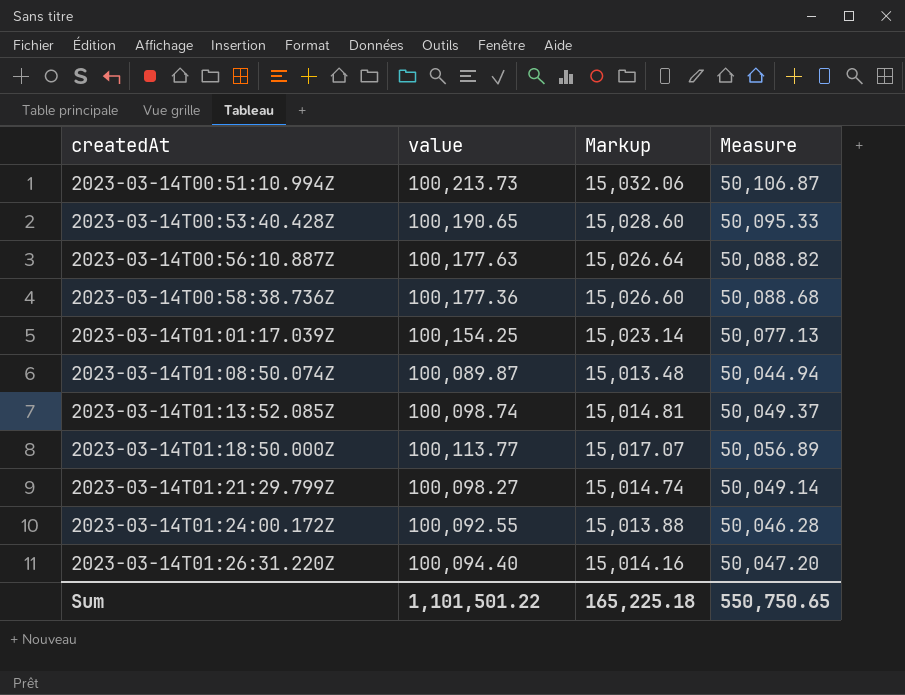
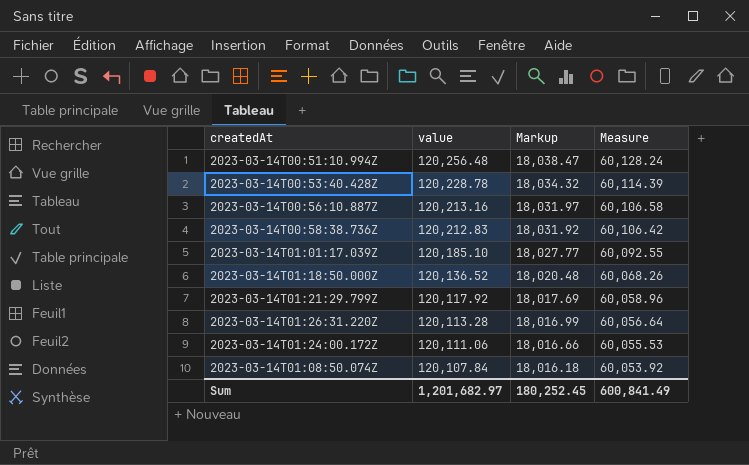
row order: createdAt ascending -> value descending
row 2023-03-14T01:13:52.085Z: 100,098.74 | 15,014.81 | 50,049.37 -> none
2023-03-14T00:51:10.994Z | value: 100,213.73 -> 120,256.48
2023-03-14T00:51:10.994Z | Markup: 15,032.06 -> 18,038.47
2023-03-14T00:51:10.994Z | Measure: 50,106.87 -> 60,128.24
2023-03-14T00:53:40.428Z | value: 100,190.65 -> 120,228.78
2023-03-14T00:53:40.428Z | Markup: 15,028.60 -> 18,034.32
2023-03-14T00:53:40.428Z | Measure: 50,095.33 -> 60,114.39
2023-03-14T00:56:10.887Z | value: 100,177.63 -> 120,213.16
2023-03-14T00:56:10.887Z | Markup: 15,026.64 -> 18,031.97
2023-03-14T00:56:10.887Z | Measure: 50,088.82 -> 60,106.58
2023-03-14T00:58:38.736Z | value: 100,177.36 -> 120,212.83
2023-03-14T00:58:38.736Z | Markup: 15,026.60 -> 18,031.92
2023-03-14T00:58:38.736Z | Measure: 50,088.68 -> 60,106.42
2023-03-14T01:01:17.039Z | value: 100,154.25 -> 120,185.10
2023-03-14T01:01:17.039Z | Markup: 15,023.14 -> 18,027.77
2023-03-14T01:01:17.039Z | Measure: 50,077.13 -> 60,092.55
2023-03-14T01:18:50.000Z | value: 100,113.77 -> 120,136.52
2023-03-14T01:18:50.000Z | Markup: 15,017.07 -> 18,020.48
2023-03-14T01:18:50.000Z | Measure: 50,056.89 -> 60,068.26
2023-03-14T01:21:29.799Z | value: 100,098.27 -> 120,117.92
2023-03-14T01:21:29.799Z | Markup: 15,014.74 -> 18,017.69
2023-03-14T01:21:29.799Z | Measure: 50,049.14 -> 60,058.96
2023-03-14T01:26:31.220Z | value: 100,094.40 -> 120,113.28
2023-03-14T01:26:31.220Z | Markup: 15,014.16 -> 18,016.99
2023-03-14T01:26:31.220Z | Measure: 50,047.20 -> 60,056.64
2023-03-14T01:24:00.172Z | value: 100,092.55 -> 120,111.06
2023-03-14T01:24:00.172Z | Markup: 15,013.88 -> 18,016.66
2023-03-14T01:24:00.172Z | Measure: 50,046.28 -> 60,055.53
2023-03-14T01:08:50.074Z | value: 100,089.87 -> 120,107.84
2023-03-14T01:08:50.074Z | Markup: 15,013.48 -> 18,016.18
2023-03-14T01:08:50.074Z | Measure: 50,044.94 -> 60,053.92
Sum | value: 1,101,501.22 -> 1,201,682.97
Sum | Markup: 165,225.18 -> 180,252.45
Sum | Measure: 550,750.65 -> 600,841.49

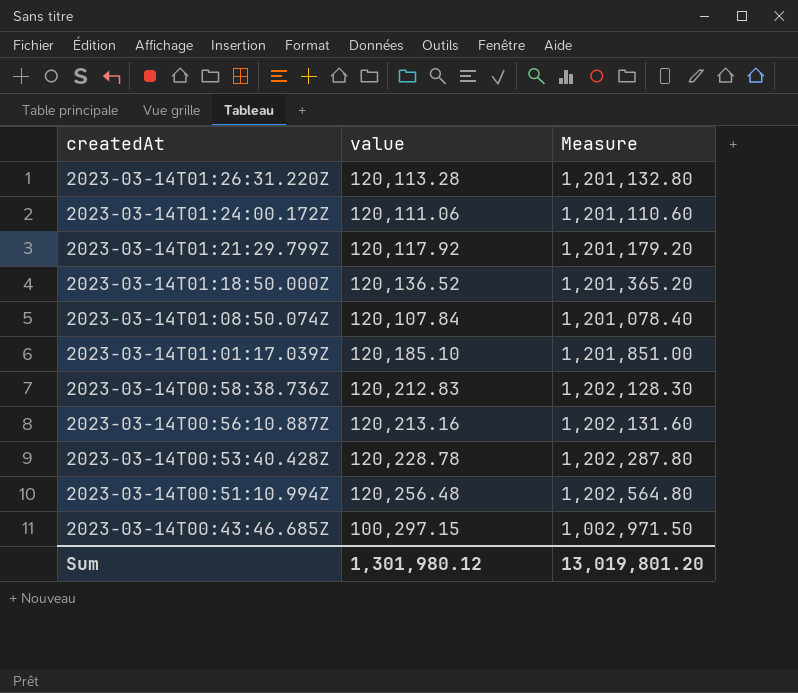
row order: value descending -> createdAt descending
column Markup | formula: [value] * 0.15 -> none
column Measure | formula: [value] * 0.5 -> [value] * 10
row 2023-03-14T00:43:46.685Z: none -> 100,297.15 | 1,002,971.50
Sum | value: 1,201,682.97 -> 1,301,980.12
Sum | Measure: 600,841.49 -> 13,019,801.20

